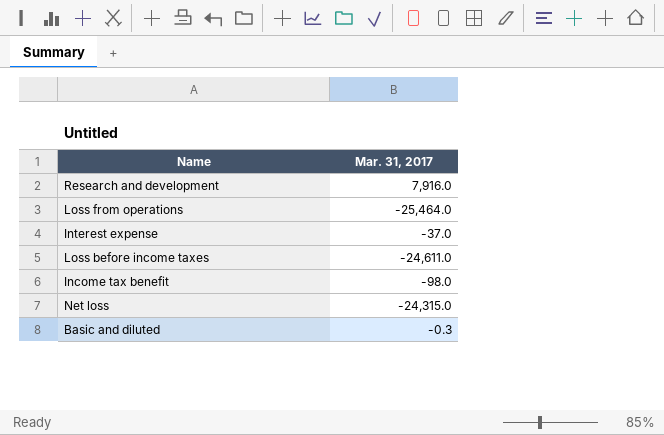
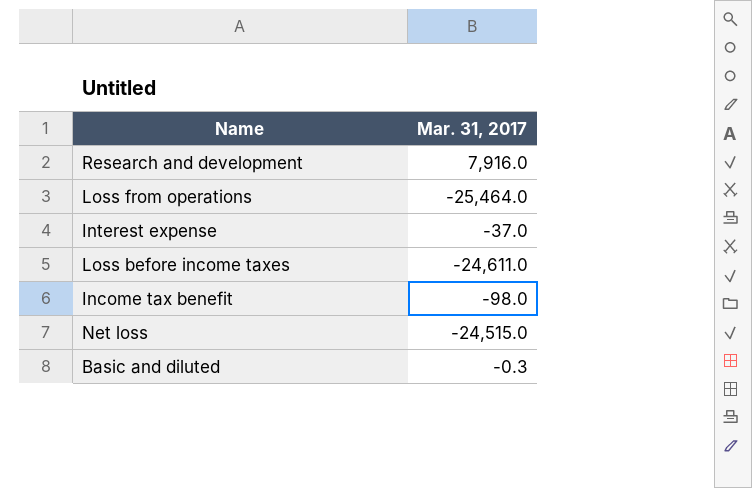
Net loss | Mar. 31, 2017: -24,315.0 -> -24,515.0

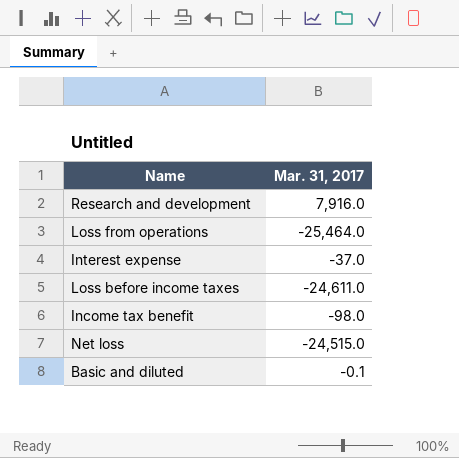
Basic and diluted | Mar. 31, 2017: -0.3 -> -0.1

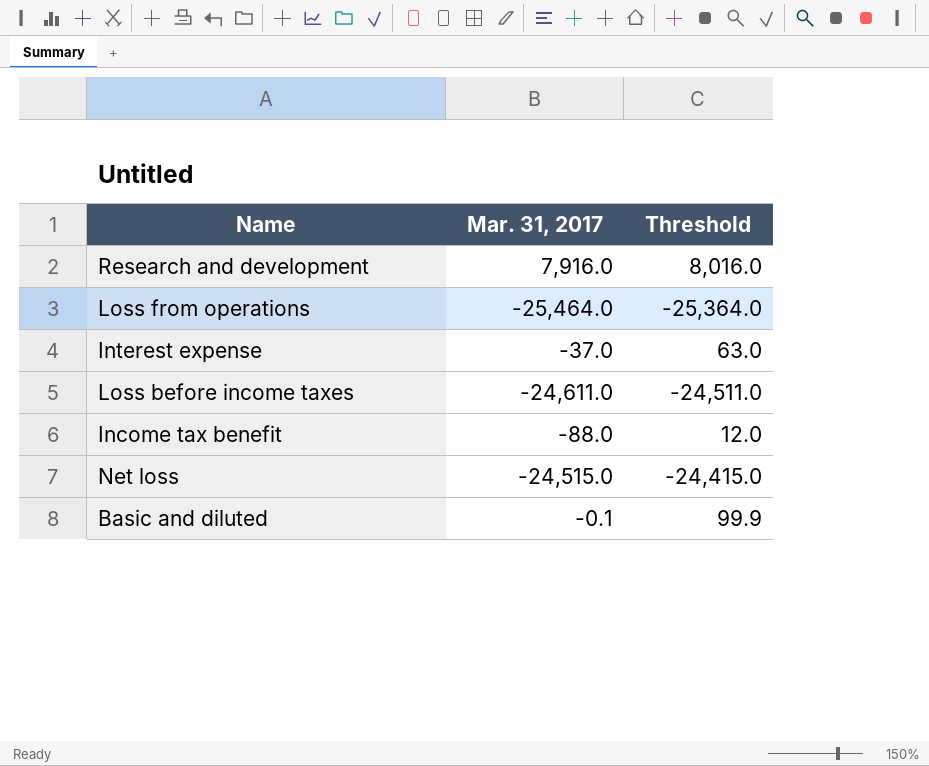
column Threshold | formula: none -> [Mar. 31, 2017] + 100
Income tax benefit | Mar. 31, 2017: -98.0 -> -88.0

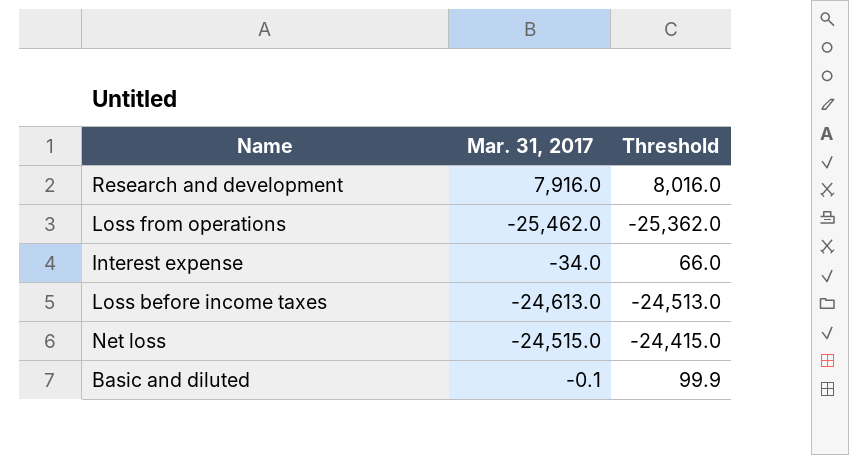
row Income tax benefit: -88.0 | 12.0 -> none
Loss from operations | Mar. 31, 2017: -25,464.0 -> -25,462.0
Loss from operations | Threshold: -25,364.0 -> -25,362.0
Interest expense | Mar. 31, 2017: -37.0 -> -34.0
Interest expense | Threshold: 63.0 -> 66.0
Loss before income taxes | Mar. 31, 2017: -24,611.0 -> -24,613.0
Loss before income taxes | Threshold: -24,511.0 -> -24,513.0

